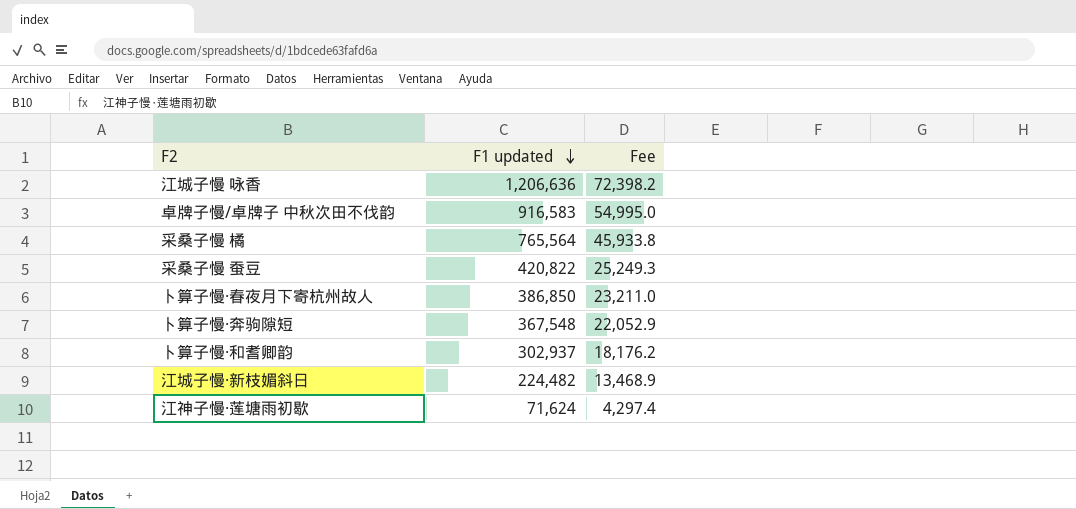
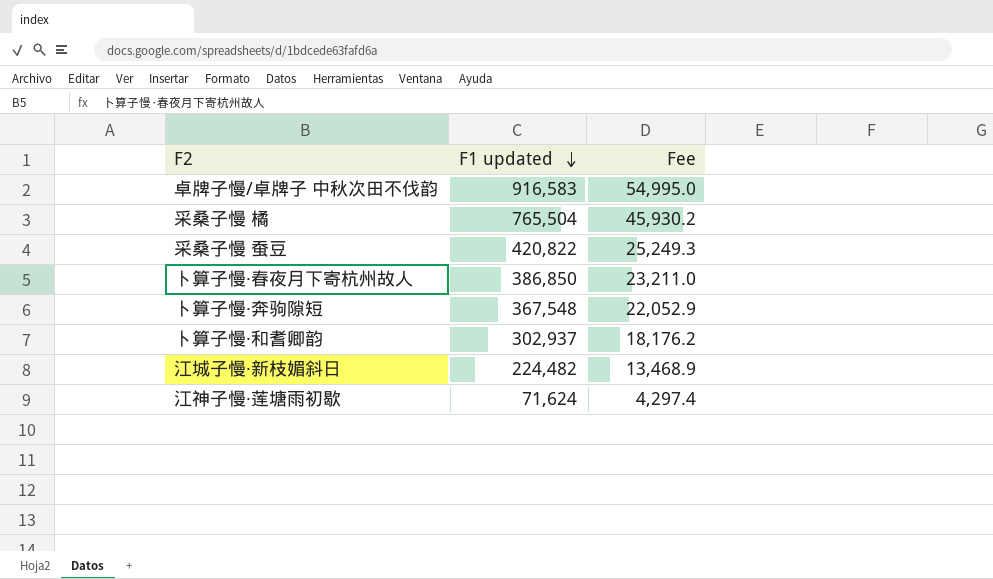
row 江城子慢 咏香: 1,206,636 | 72,398.2 -> none
采桑子慢 橘 | F1 updated: 765,564 -> 765,504
采桑子慢 橘 | Fee: 45,933.8 -> 45,930.2

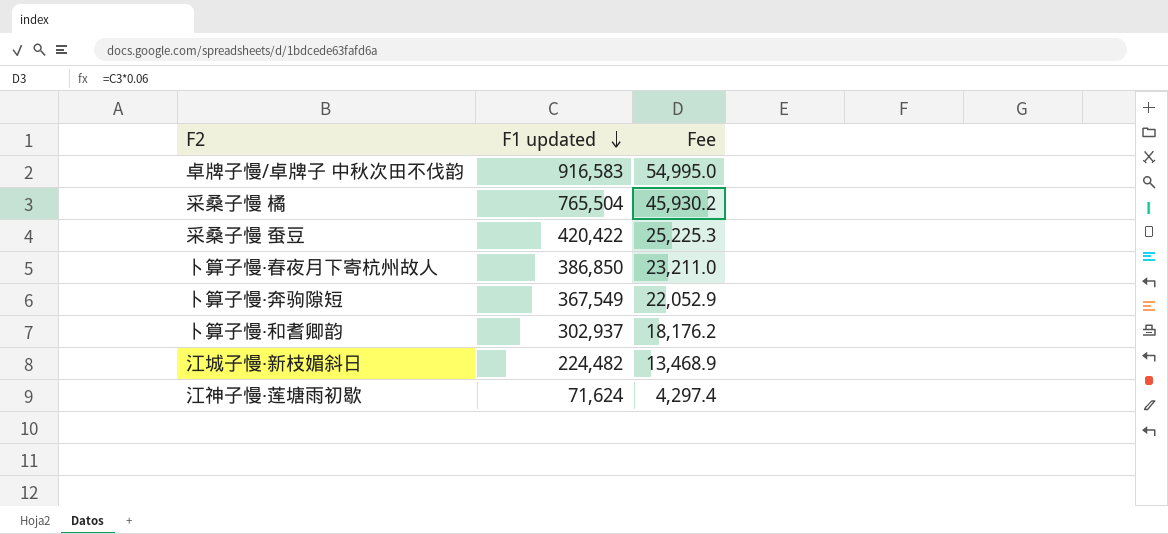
采桑子慢 蚕豆 | F1 updated: 420,822 -> 420,422
采桑子慢 蚕豆 | Fee: 25,249.3 -> 25,225.3
卜算子慢·奔驹隙短 | F1 updated: 367,548 -> 367,549

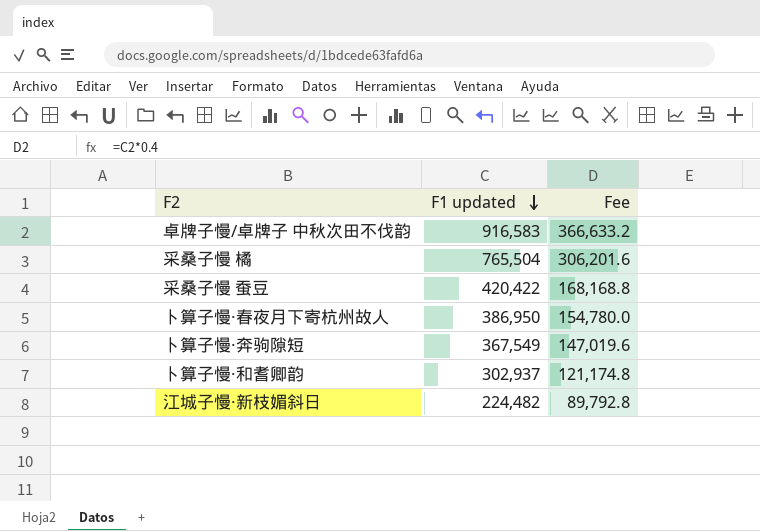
column Fee | formula: [F1 updated] * 0.06 -> [F1 updated] * 0.4
row 江神子慢·莲塘雨初歇: 71,624 | 4,297.4 -> none
卜算子慢·春夜月下寄杭州故人 | F1 updated: 386,850 -> 386,950

